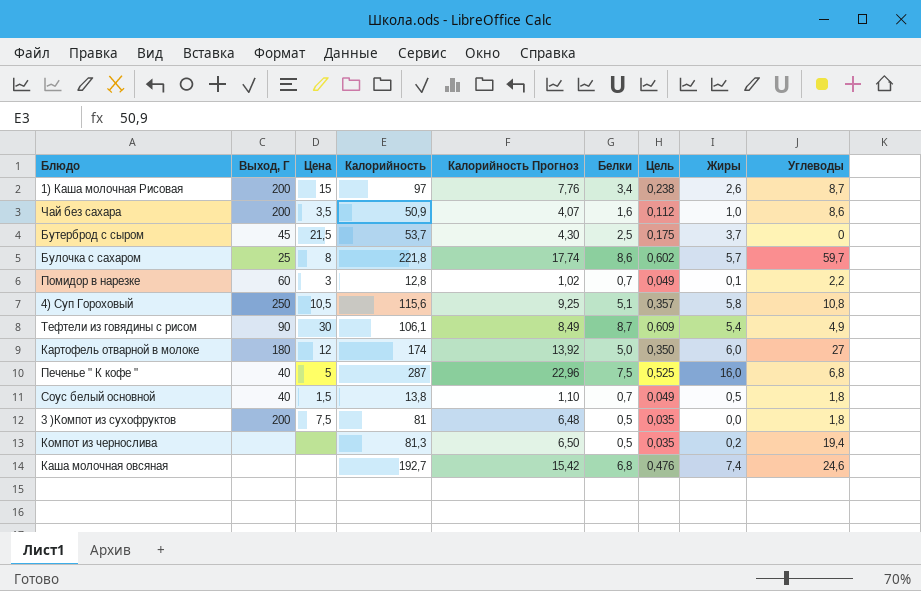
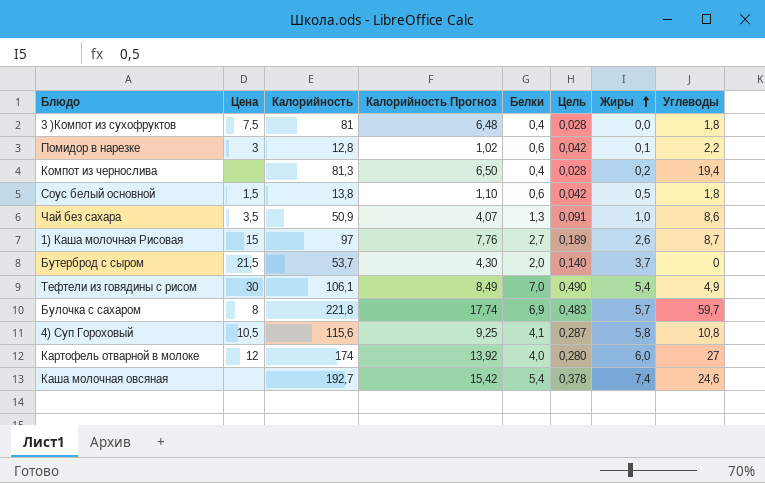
row order: none -> Жиры ascending
column Выход, Г | position: 2 -> none
row Печенье " К кофе ": 40 | 5 | 287 | 22,96 | 7,5 | 0,525 | 16,0 | 6,8 -> none
3 )Компот из сухофруктов | Белки: 0,5 -> 0,4
3 )Компот из сухофруктов | Цель: 0,035 -> 0,028
Помидор в нарезке | Белки: 0,7 -> 0,6
Помидор в нарезке | Цель: 0,049 -> 0,042
Компот из чернослива | Белки: 0,5 -> 0,4
Компот из чернослива | Цель: 0,035 -> 0,028
Соус белый основной | Белки: 0,7 -> 0,6
Соус белый основной | Цель: 0,049 -> 0,042
Чай без сахара | Белки: 1,6 -> 1,3
Чай без сахара | Цель: 0,112 -> 0,091
1) Каша молочная Рисовая | Белки: 3,4 -> 2,7
1) Каша молочная Рисовая | Цель: 0,238 -> 0,189
Бутерброд с сыром | Белки: 2,5 -> 2,0
Бутерброд с сыром | Цель: 0,175 -> 0,140
Тефтели из говядины с рисом | Белки: 8,7 -> 7,0
Тефтели из говядины с рисом | Цель: 0,609 -> 0,490
Булочка с сахаром | Белки: 8,6 -> 6,9
Булочка с сахаром | Цель: 0,602 -> 0,483
4) Суп Гороховый | Белки: 5,1 -> 4,1
4) Суп Гороховый | Цель: 0,357 -> 0,287
Картофель отварной в молоке | Белки: 5,0 -> 4,0
Картофель отварной в молоке | Цель: 0,350 -> 0,280
Каша молочная овсяная | Белки: 6,8 -> 5,4
Каша молочная овсяная | Цель: 0,476 -> 0,378

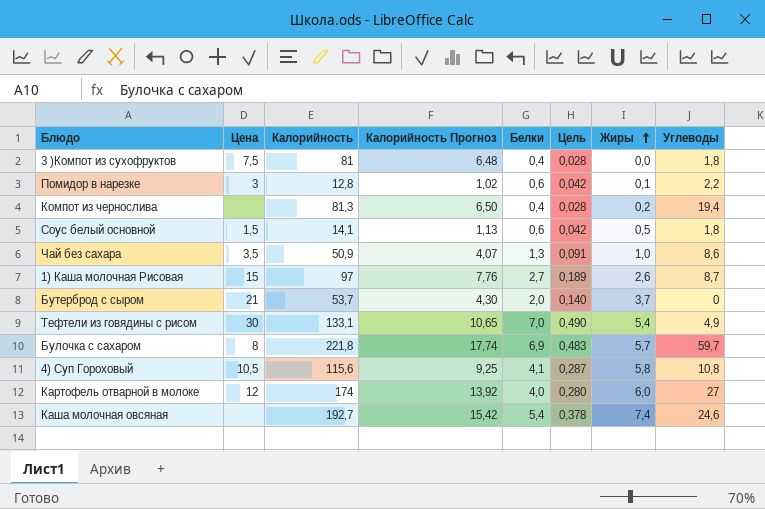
Соус белый основной | Калорийность: 13,8 -> 14,1
Соус белый основной | Калорийность Прогноз: 1,10 -> 1,13
Бутерброд с сыром | Цена: 21,5 -> 21
Тефтели из говядины с рисом | Калорийность: 106,1 -> 133,1
Тефтели из говядины с рисом | Калорийность Прогноз: 8,49 -> 10,65

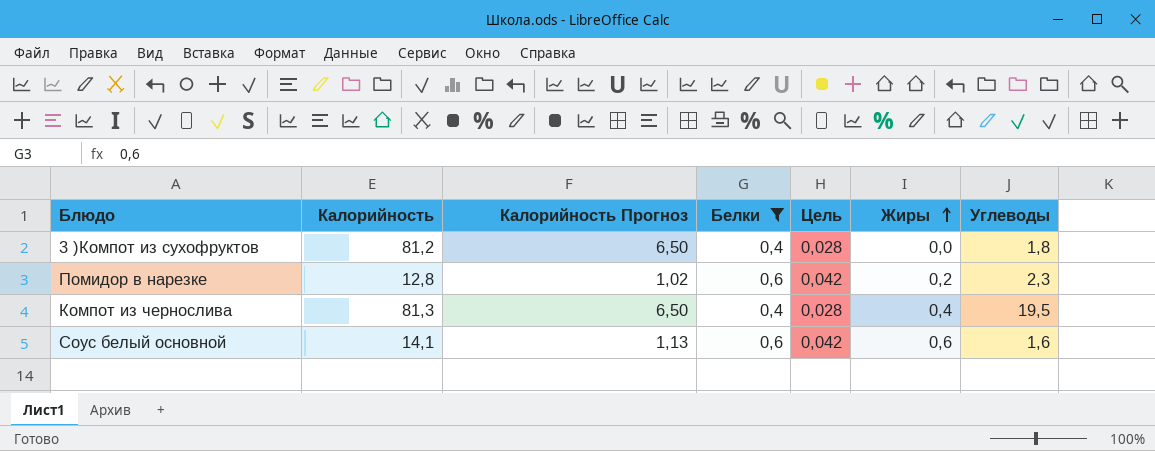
filter: none -> Белки <= 0,6
column Цена | position: 2 -> none
3 )Компот из сухофруктов | Калорийность: 81 -> 81,2
3 )Компот из сухофруктов | Калорийность Прогноз: 6,48 -> 6,50
Помидор в нарезке | Жиры: 0,1 -> 0,2
Помидор в нарезке | Углеводы: 2,2 -> 2,3
Компот из чернослива | Жиры: 0,2 -> 0,4
Компот из чернослива | Углеводы: 19,4 -> 19,5
Соус белый основной | Жиры: 0,5 -> 0,6
Соус белый основной | Углеводы: 1,8 -> 1,6

